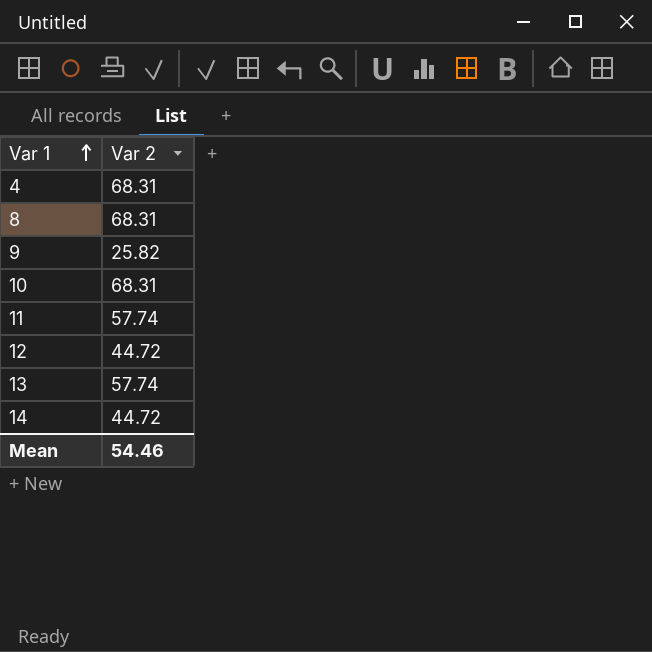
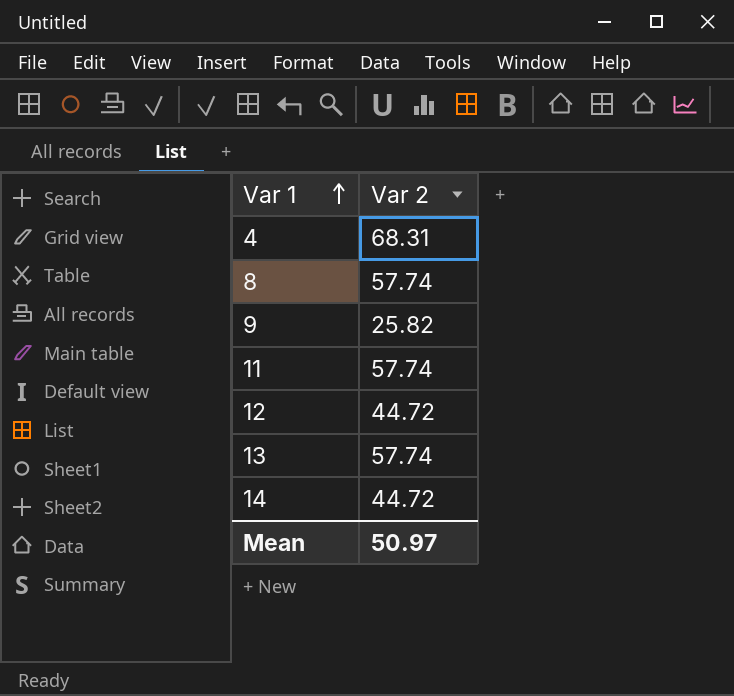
row 10: 68.31 -> none
8 | Var 2: 68.31 -> 57.74
Mean | Var 2: 54.46 -> 50.97

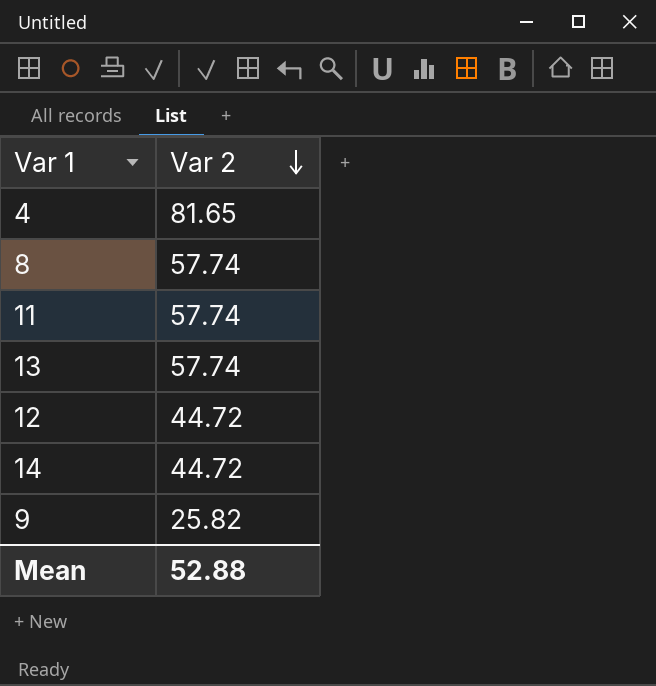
row order: Var 1 ascending -> Var 2 descending
4 | Var 2: 68.31 -> 81.65
Mean | Var 2: 50.97 -> 52.88

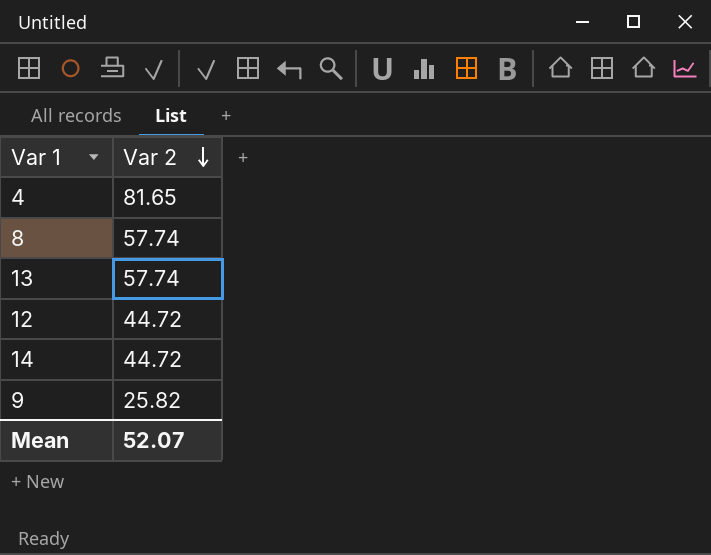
row 11: 57.74 -> none
Mean | Var 2: 52.88 -> 52.07

